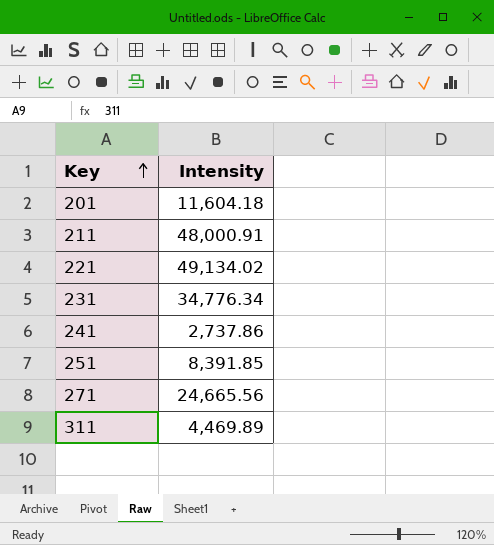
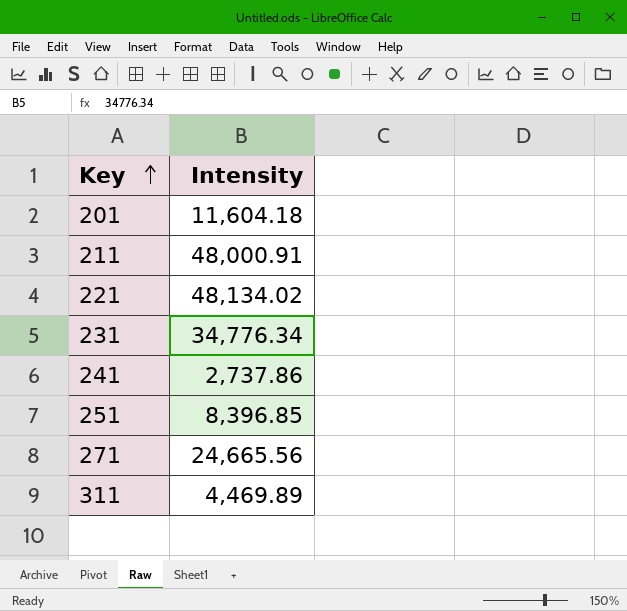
221 | Intensity: 49,134.02 -> 48,134.02
251 | Intensity: 8,391.85 -> 8,396.85

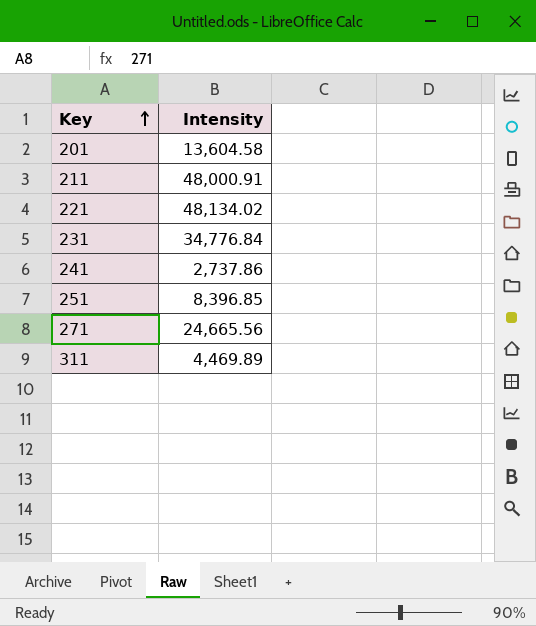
201 | Intensity: 11,604.18 -> 13,604.58
231 | Intensity: 34,776.34 -> 34,776.84

